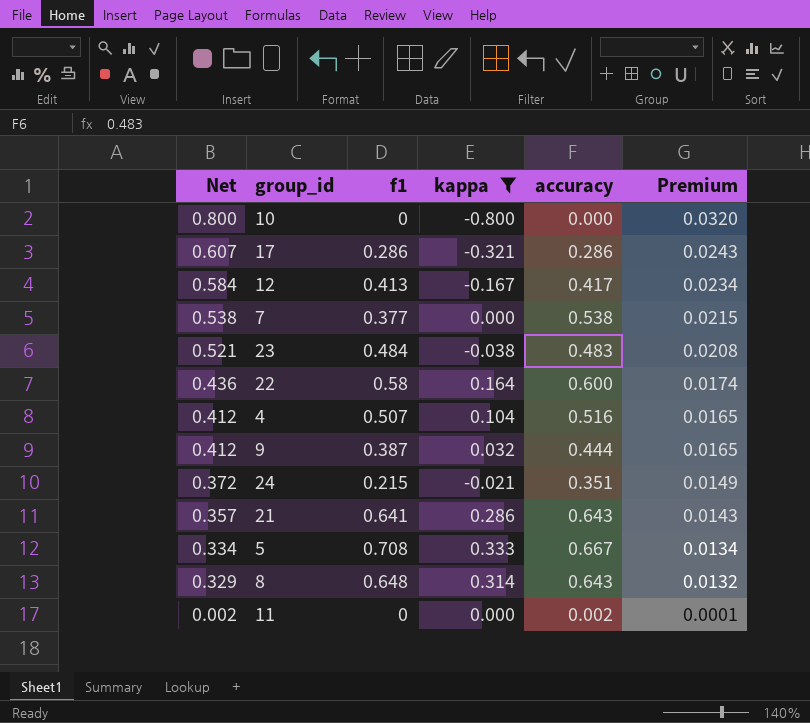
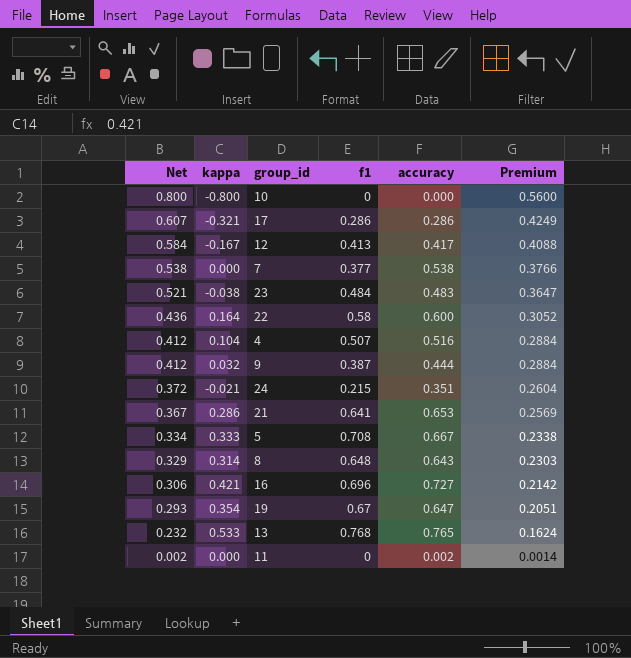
filter: kappa <= 0.333 -> none
column kappa | position: 4 -> 2
column Premium | formula: [Net] * 0.04 -> [Net] * 0.7
21 | Net: 0.357 -> 0.367
21 | accuracy: 0.643 -> 0.653

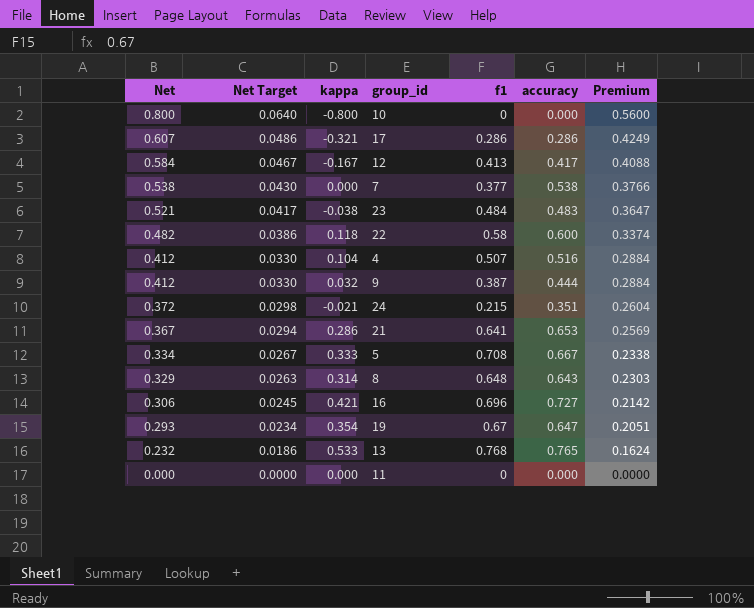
column Net Target | formula: none -> [Net] * 0.08
22 | Net: 0.436 -> 0.482
22 | kappa: 0.164 -> 0.118
22 | Premium: 0.3052 -> 0.3374
11 | Net: 0.002 -> 0.000
11 | accuracy: 0.002 -> 0.000
11 | Premium: 0.0014 -> 0.0000

